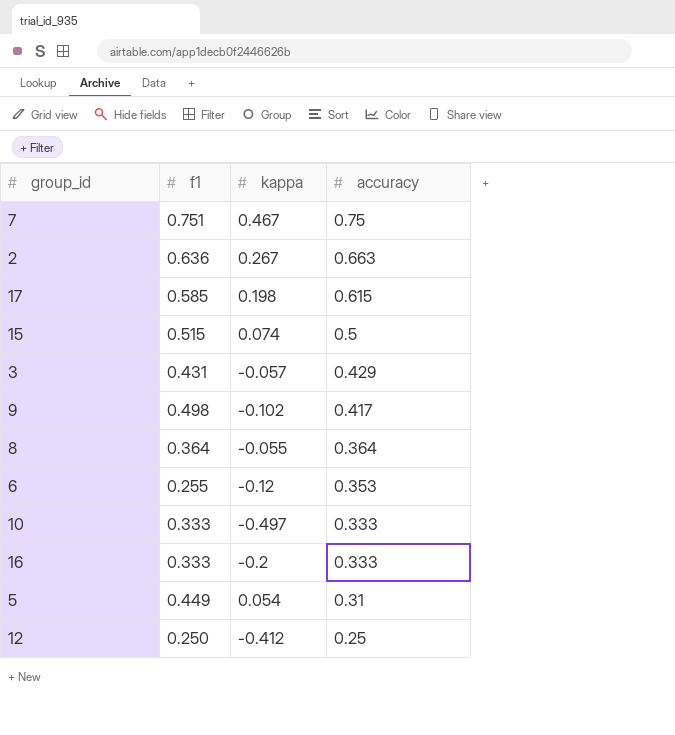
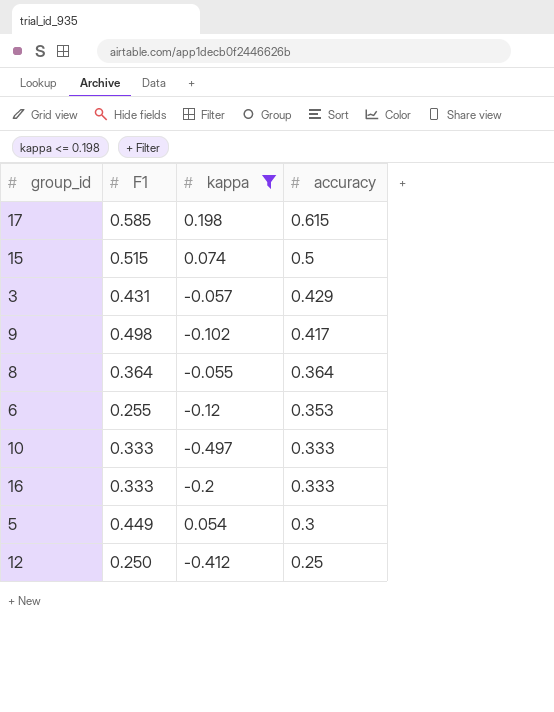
filter: none -> kappa <= 0.198
column name: f1 -> F1
5 | accuracy: 0.31 -> 0.3

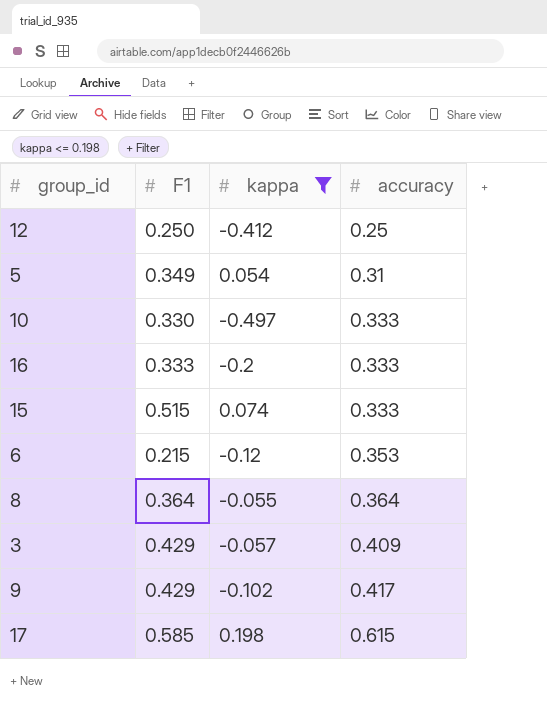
row order: accuracy descending -> accuracy ascending
5 | F1: 0.449 -> 0.349
5 | accuracy: 0.3 -> 0.31
10 | F1: 0.333 -> 0.330
15 | accuracy: 0.5 -> 0.333
6 | F1: 0.255 -> 0.215
3 | F1: 0.431 -> 0.429
3 | accuracy: 0.429 -> 0.409
9 | F1: 0.498 -> 0.429

